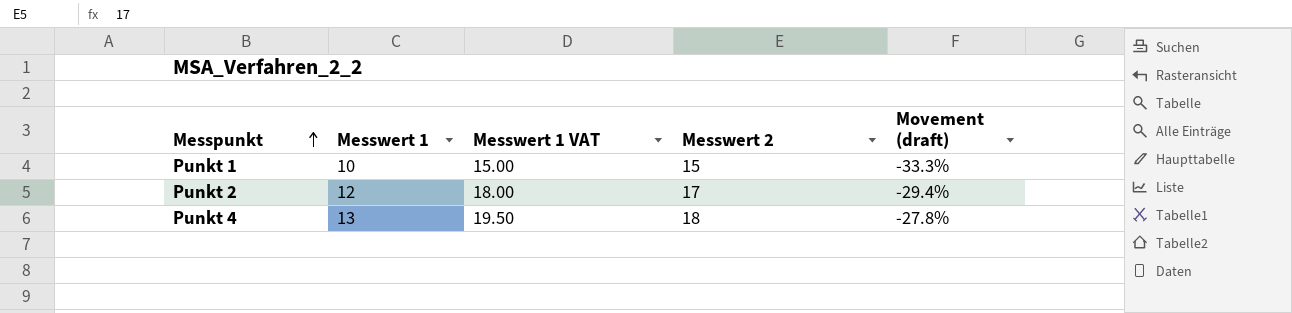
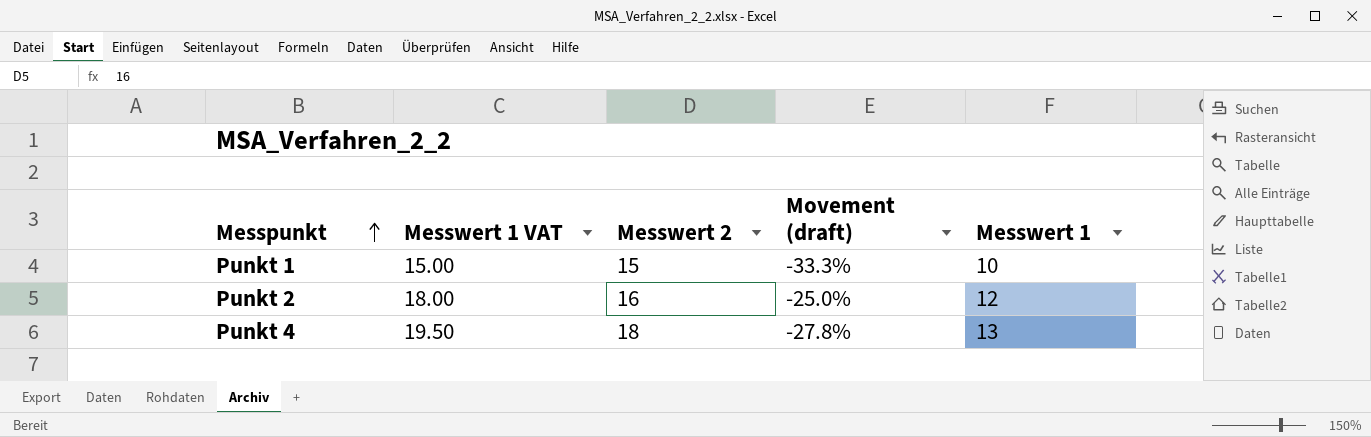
column Messwert 1 | position: 2 -> 5
Punkt 2 | Messwert 2: 17 -> 16
Punkt 2 | Movement (draft): -29.4% -> -25.0%

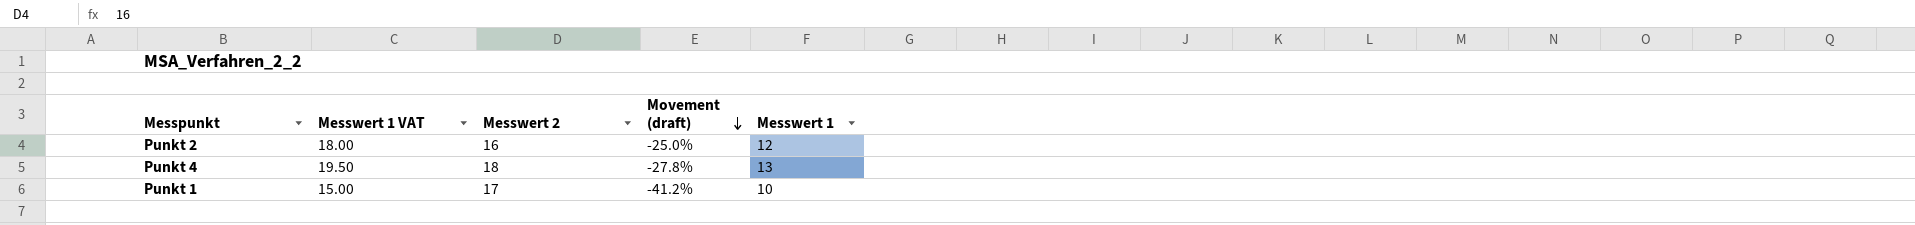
row order: Messpunkt ascending -> Movement (draft) descending
Punkt 1 | Messwert 2: 15 -> 17
Punkt 1 | Movement (draft): -33.3% -> -41.2%

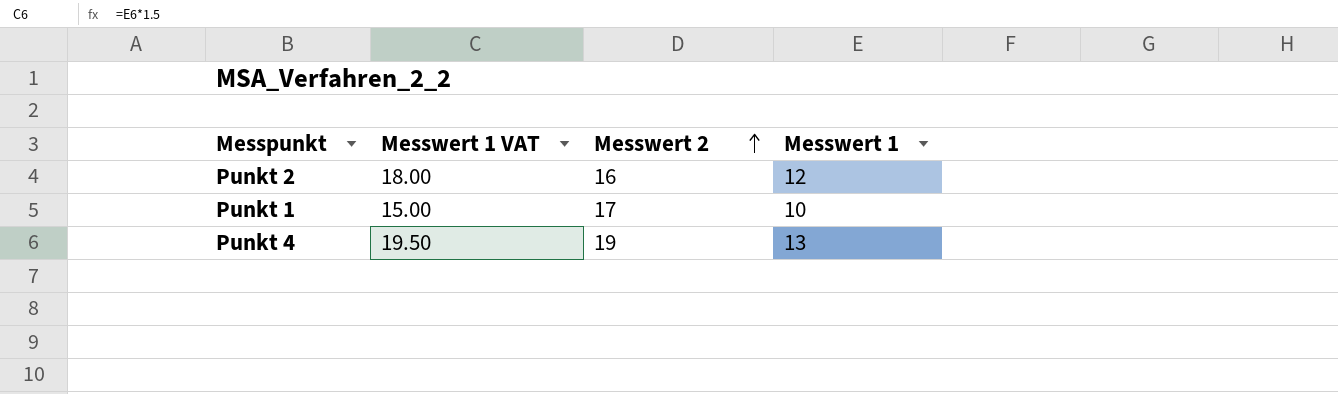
row order: Movement (draft) descending -> Messwert 2 ascending
column Movement (draft) | formula: ([Messwert 1] - [Messwert 2]) / [Messwert 2] -> none
Punkt 4 | Messwert 2: 18 -> 19

